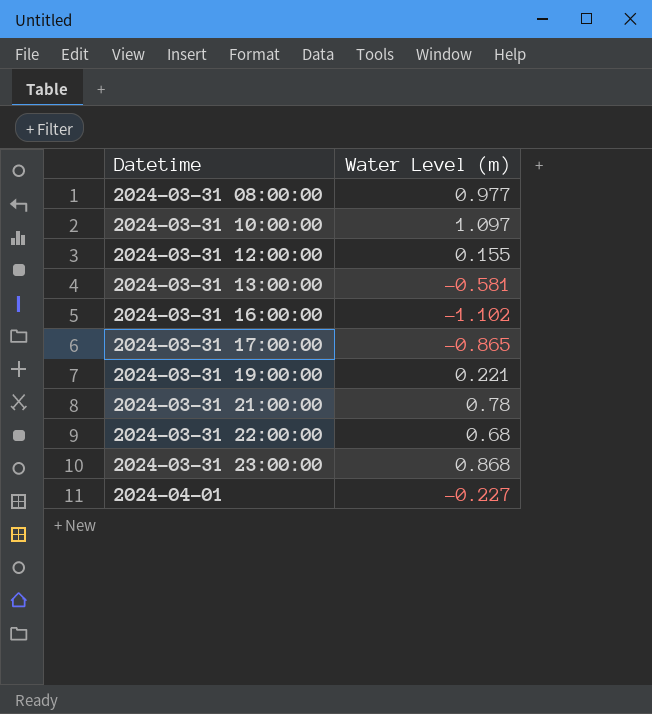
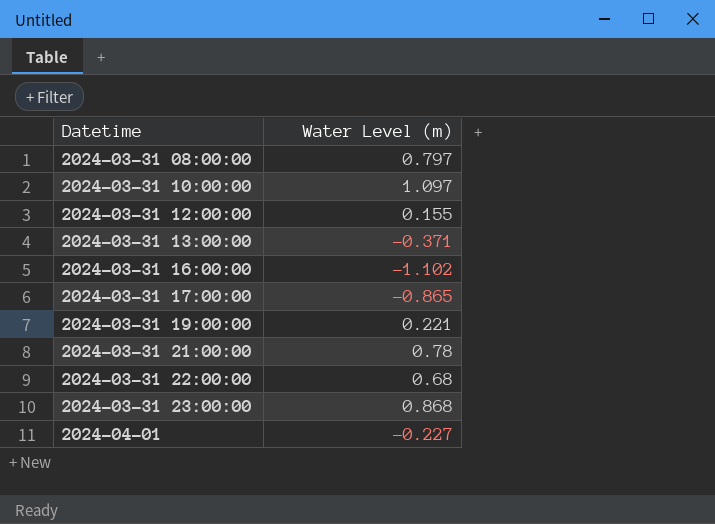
2024-03-31 08:00:00 | Water Level (m): 0.977 -> 0.797
2024-03-31 13:00:00 | Water Level (m): -0.581 -> -0.371

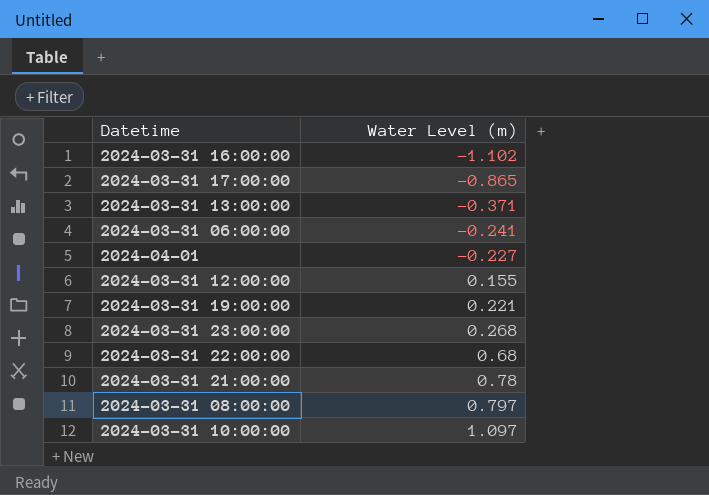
row order: Datetime ascending -> Water Level (m) ascending
row 2024-03-31 06:00:00: none -> -0.241
2024-03-31 23:00:00 | Water Level (m): 0.868 -> 0.268

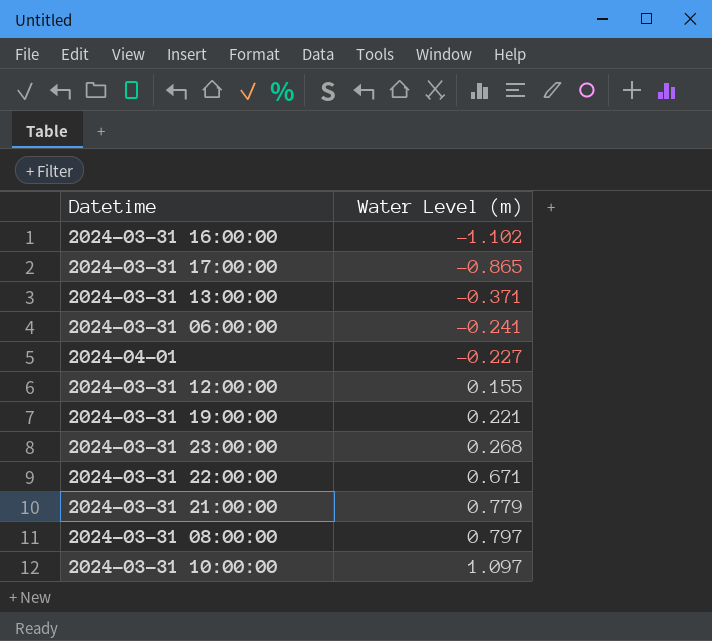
2024-03-31 22:00:00 | Water Level (m): 0.68 -> 0.671
2024-03-31 21:00:00 | Water Level (m): 0.78 -> 0.779

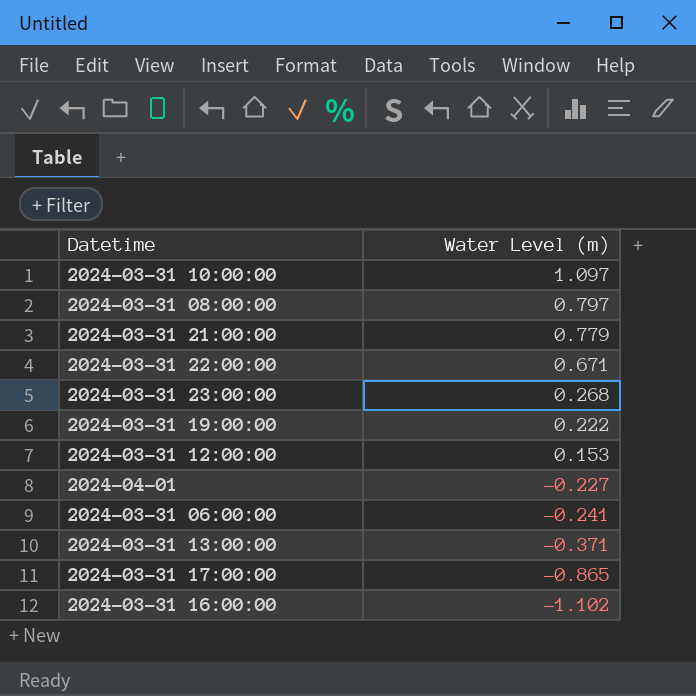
row order: Water Level (m) ascending -> Water Level (m) descending
2024-03-31 19:00:00 | Water Level (m): 0.221 -> 0.222
2024-03-31 12:00:00 | Water Level (m): 0.155 -> 0.153

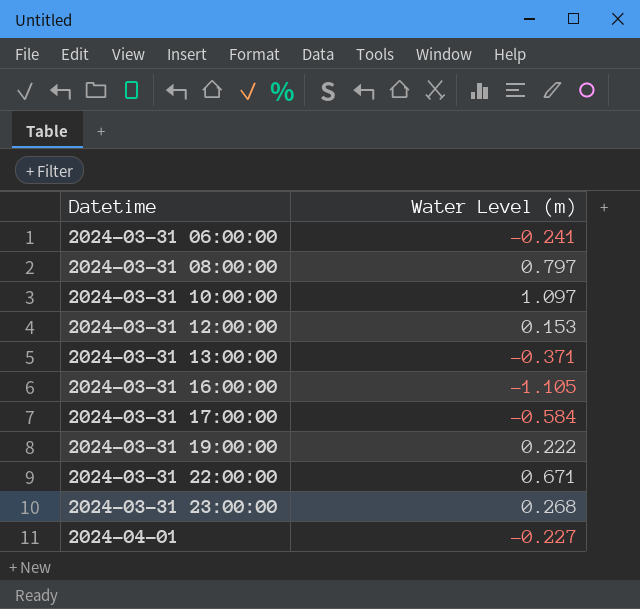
row order: Water Level (m) descending -> Datetime ascending
row 2024-03-31 21:00:00: 0.779 -> none
2024-03-31 16:00:00 | Water Level (m): -1.102 -> -1.105
2024-03-31 17:00:00 | Water Level (m): -0.865 -> -0.584

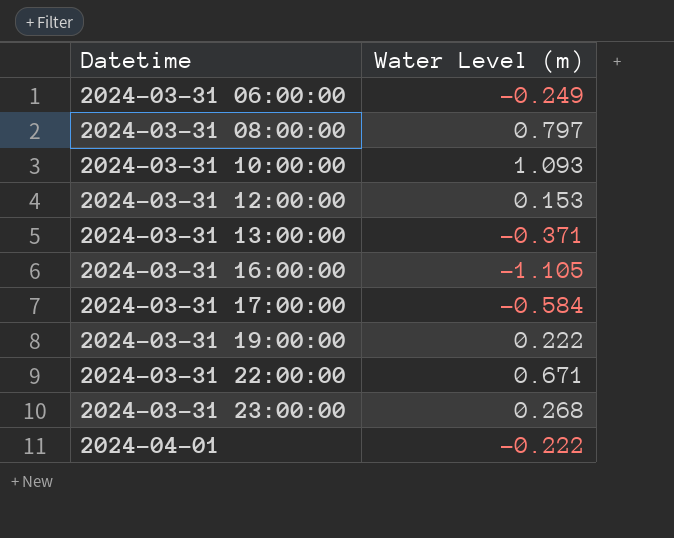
2024-03-31 06:00:00 | Water Level (m): -0.241 -> -0.249
2024-03-31 10:00:00 | Water Level (m): 1.097 -> 1.093
2024-04-01 | Water Level (m): -0.227 -> -0.222

